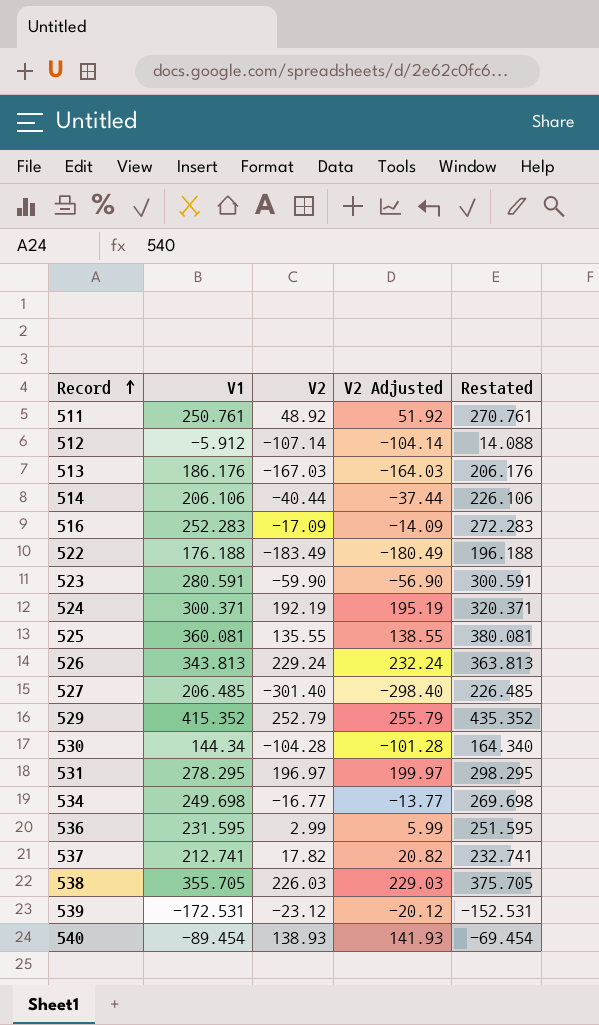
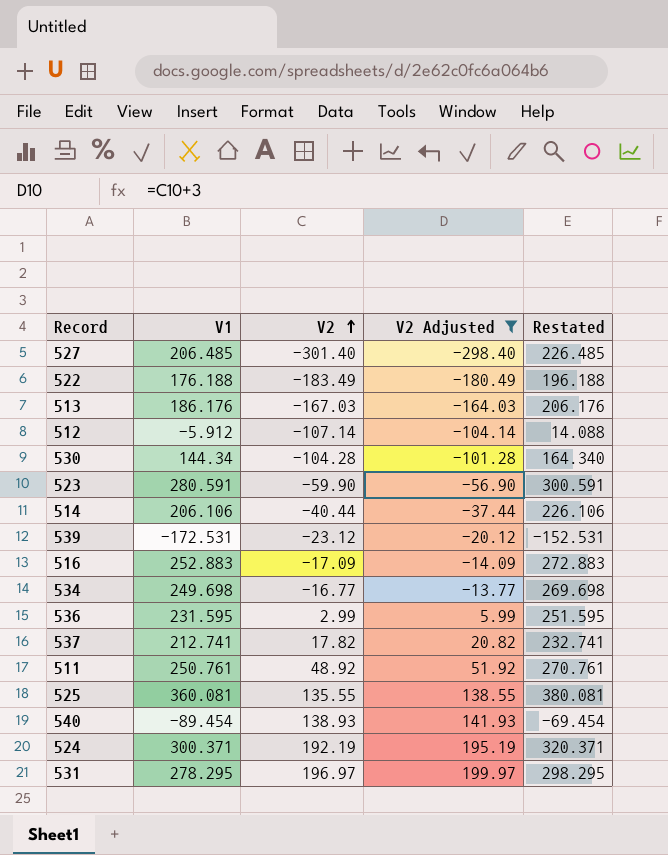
filter: none -> V2 Adjusted <= 199.97
row order: Record ascending -> V2 ascending
516 | V1: 252.283 -> 252.883
516 | Restated: 272.283 -> 272.883

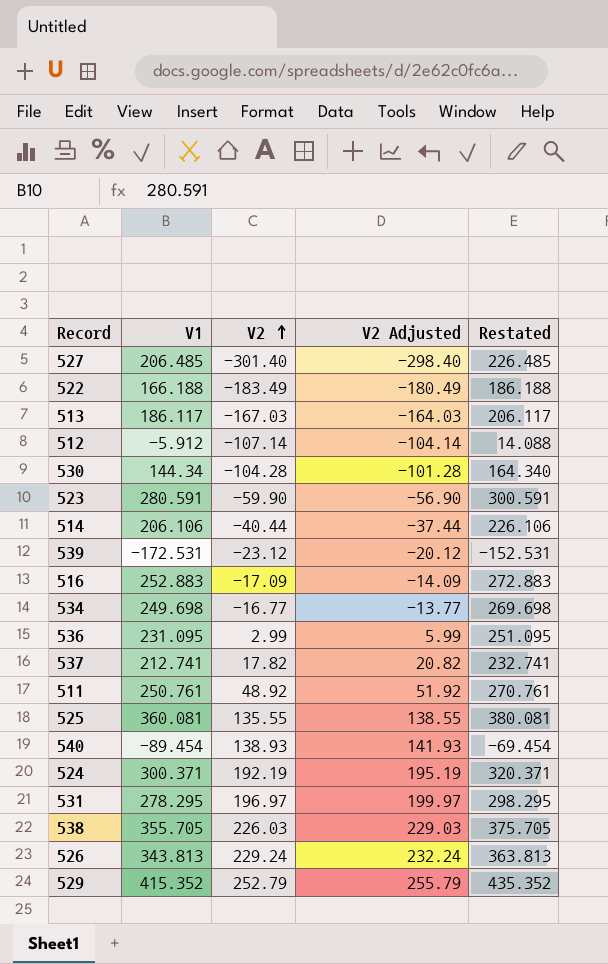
filter: V2 Adjusted <= 199.97 -> none
522 | V1: 176.188 -> 166.188
522 | Restated: 196.188 -> 186.188
513 | V1: 186.176 -> 186.117
513 | Restated: 206.176 -> 206.117
536 | V1: 231.595 -> 231.095
536 | Restated: 251.595 -> 251.095

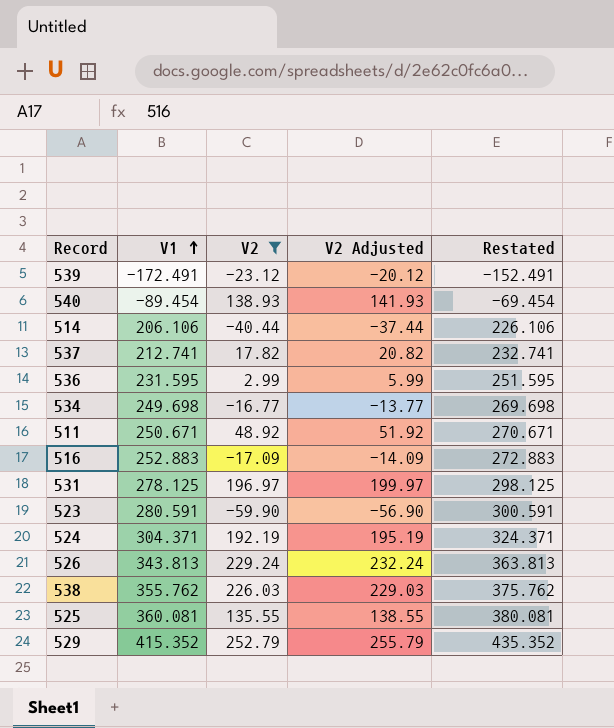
filter: none -> V2 >= -59.90
row order: V2 ascending -> V1 ascending
539 | V1: -172.531 -> -172.491
539 | Restated: -152.531 -> -152.491
536 | V1: 231.095 -> 231.595
536 | Restated: 251.095 -> 251.595
511 | V1: 250.761 -> 250.671
511 | Restated: 270.761 -> 270.671
531 | V1: 278.295 -> 278.125
531 | Restated: 298.295 -> 298.125
524 | V1: 300.371 -> 304.371
524 | Restated: 320.371 -> 324.371
538 | V1: 355.705 -> 355.762
538 | Restated: 375.705 -> 375.762

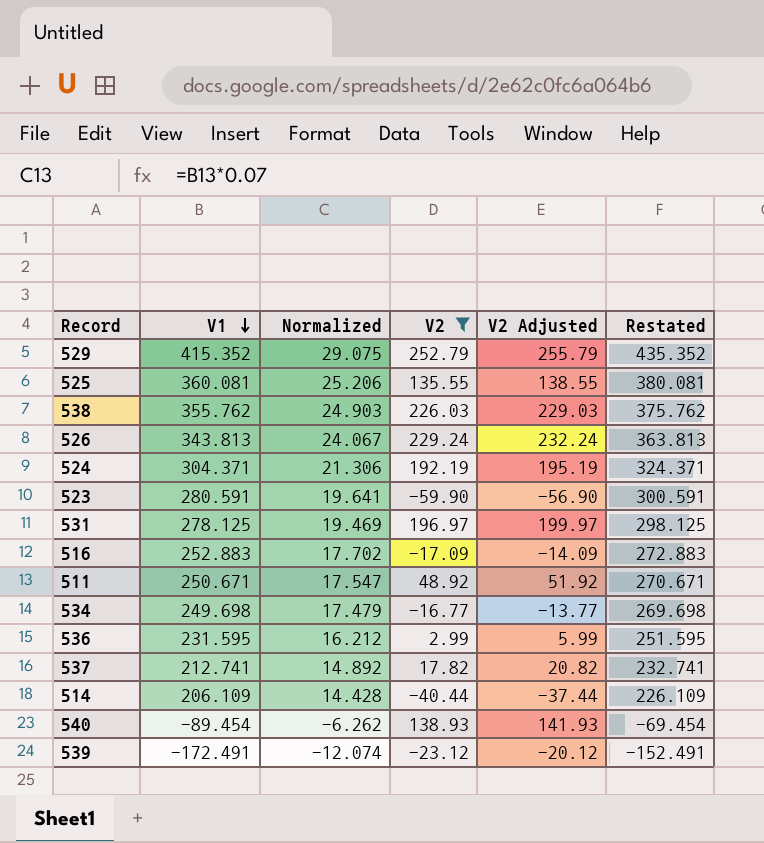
row order: V1 ascending -> V1 descending
column Normalized | formula: none -> [V1] * 0.07
514 | V1: 206.106 -> 206.109
514 | Restated: 226.106 -> 226.109

